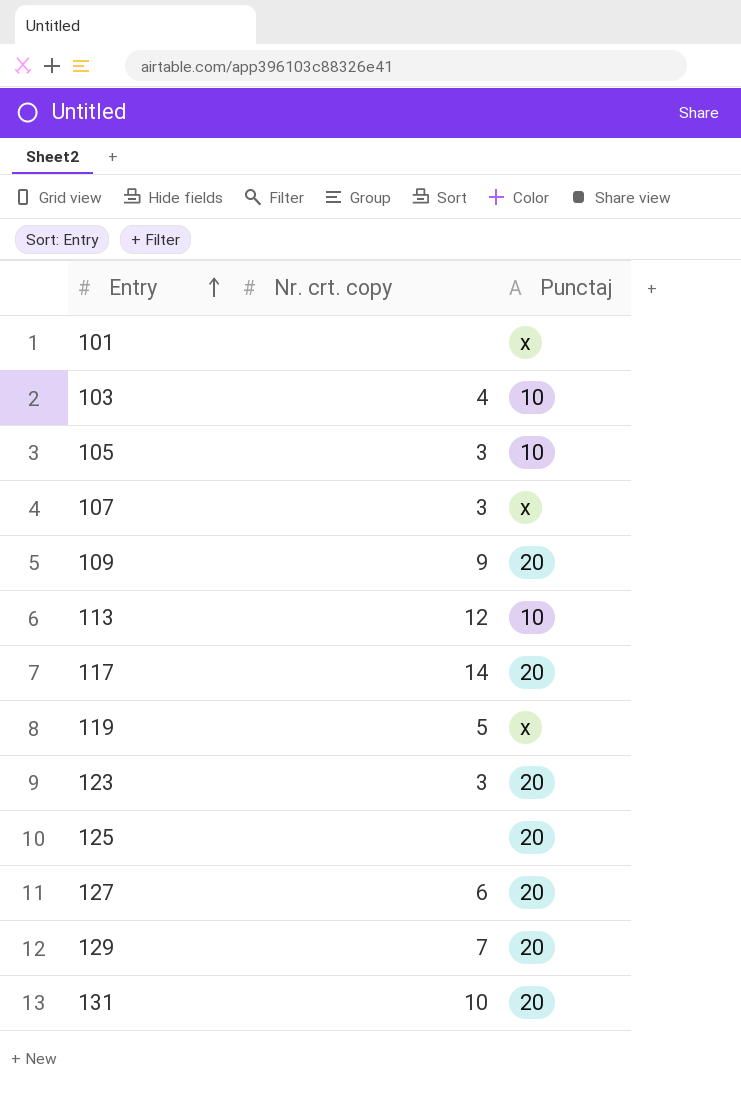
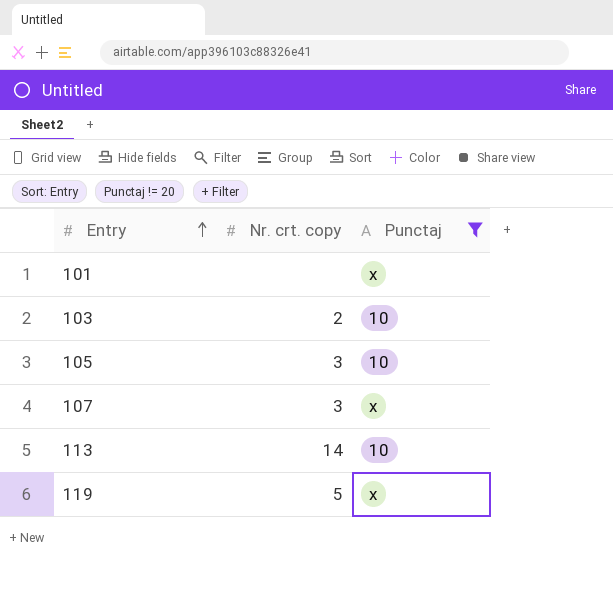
filter: none -> Punctaj != 20
103 | Nr. crt. copy: 4 -> 2
113 | Nr. crt. copy: 12 -> 14

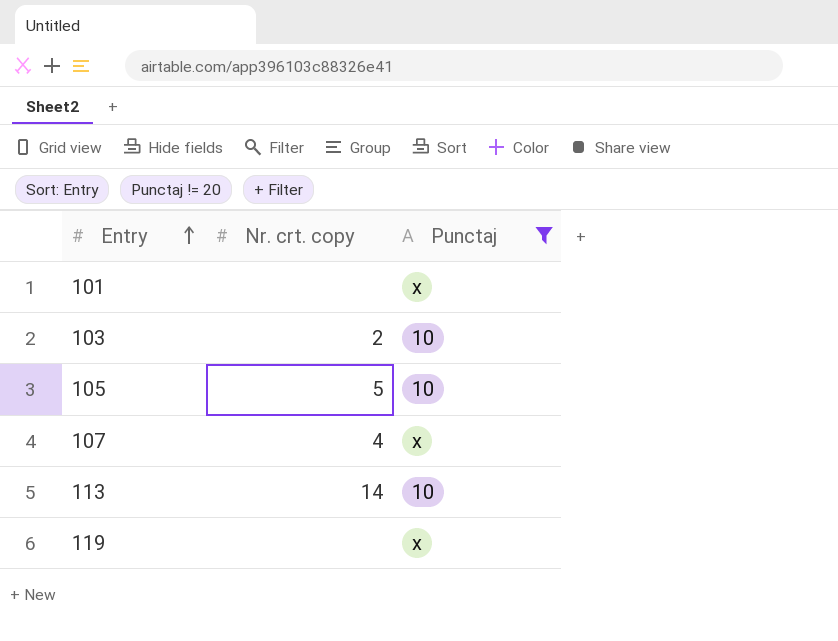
105 | Nr. crt. copy: 3 -> 5
107 | Nr. crt. copy: 3 -> 4
119 | Nr. crt. copy: 5 -> none

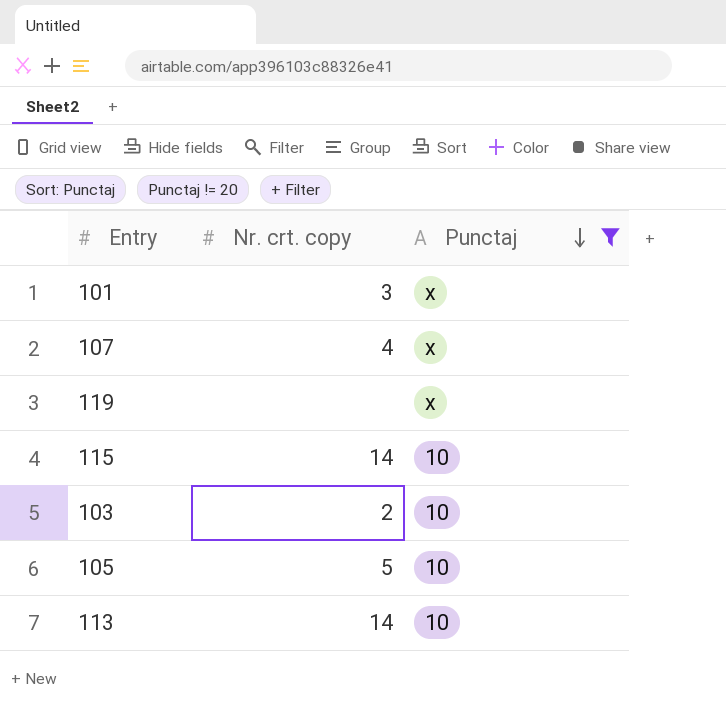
row order: Entry ascending -> Punctaj descending
101 | Nr. crt. copy: none -> 3
row 115: none -> 14 | 10

